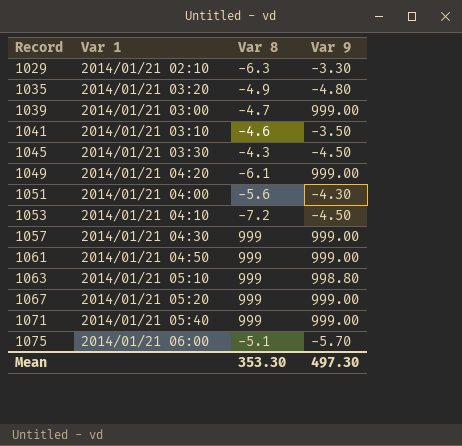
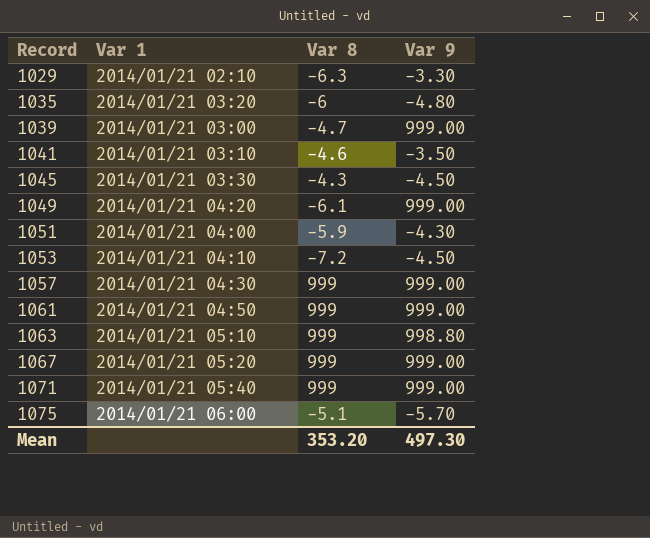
1035 | Var 8: -4.9 -> -6
1051 | Var 8: -5.6 -> -5.9
Mean | Var 8: 353.30 -> 353.20

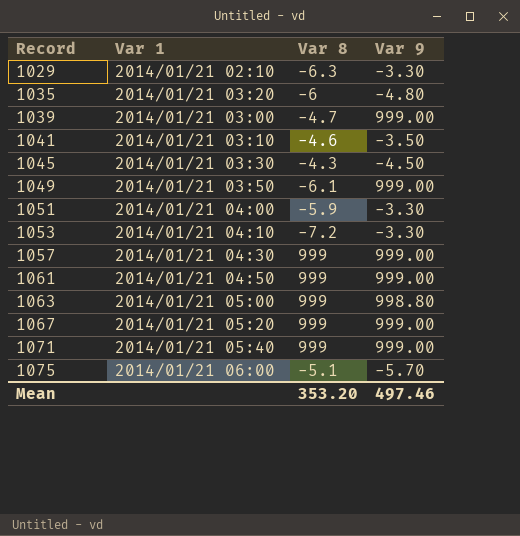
1049 | Var 1: 2014/01/21 04:20 -> 2014/01/21 03:50
1051 | Var 9: -4.30 -> -3.30
1053 | Var 9: -4.50 -> -3.30
1063 | Var 1: 2014/01/21 05:10 -> 2014/01/21 05:00
Mean | Var 9: 497.30 -> 497.46

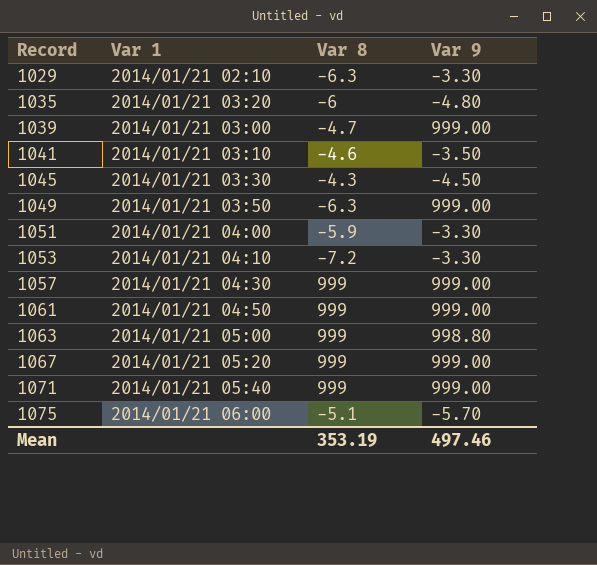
1049 | Var 8: -6.1 -> -6.3
Mean | Var 8: 353.20 -> 353.19

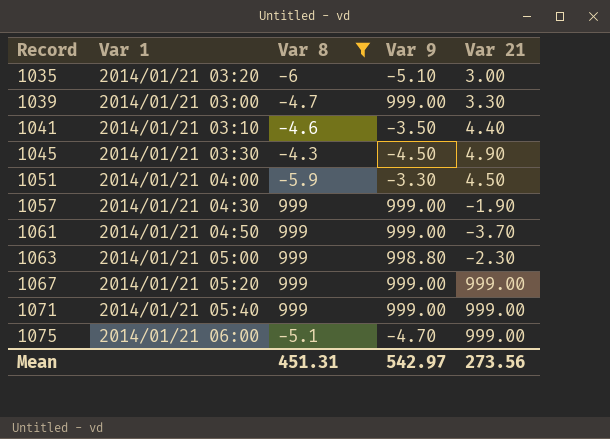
filter: none -> Var 8 >= -6
column Var 21 | position: none -> 5
1035 | Var 9: -4.80 -> -5.10
1075 | Var 9: -5.70 -> -4.70
Mean | Var 8: 353.19 -> 451.31
Mean | Var 9: 497.46 -> 542.97

